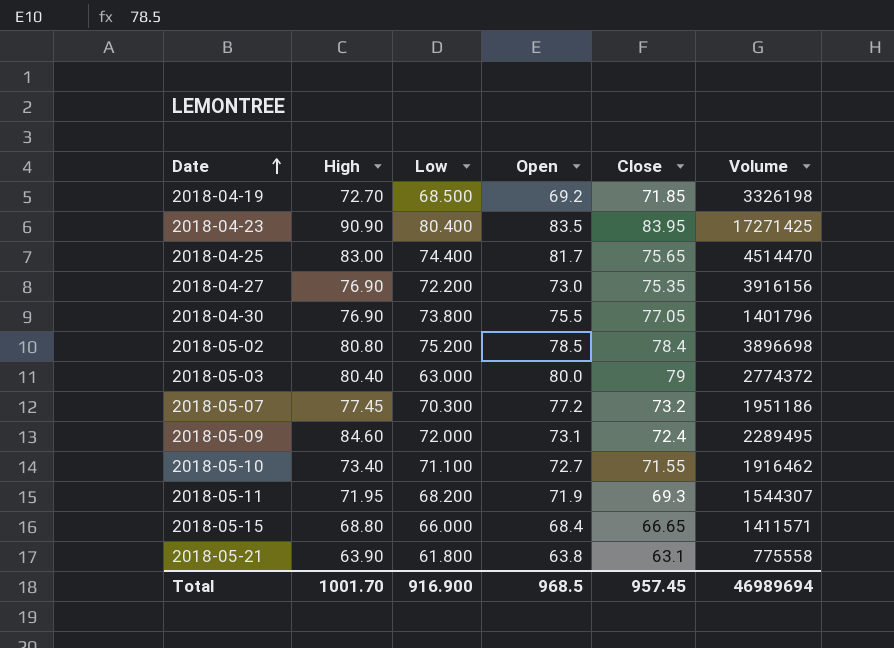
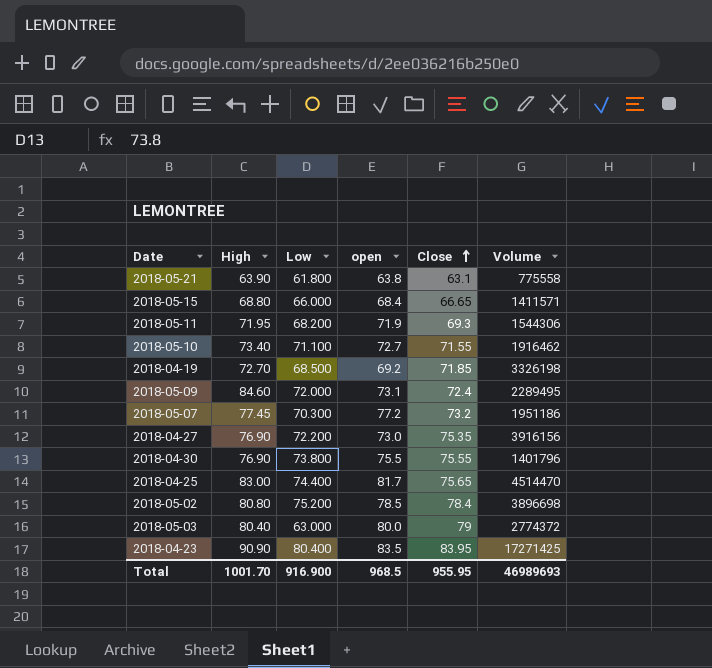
row order: Date ascending -> Close ascending
column name: Open -> open
2018-05-11 | Volume: 1544307 -> 1544306
2018-04-30 | Close: 77.05 -> 75.55
Total | Close: 957.45 -> 955.95
Total | Volume: 46989694 -> 46989693

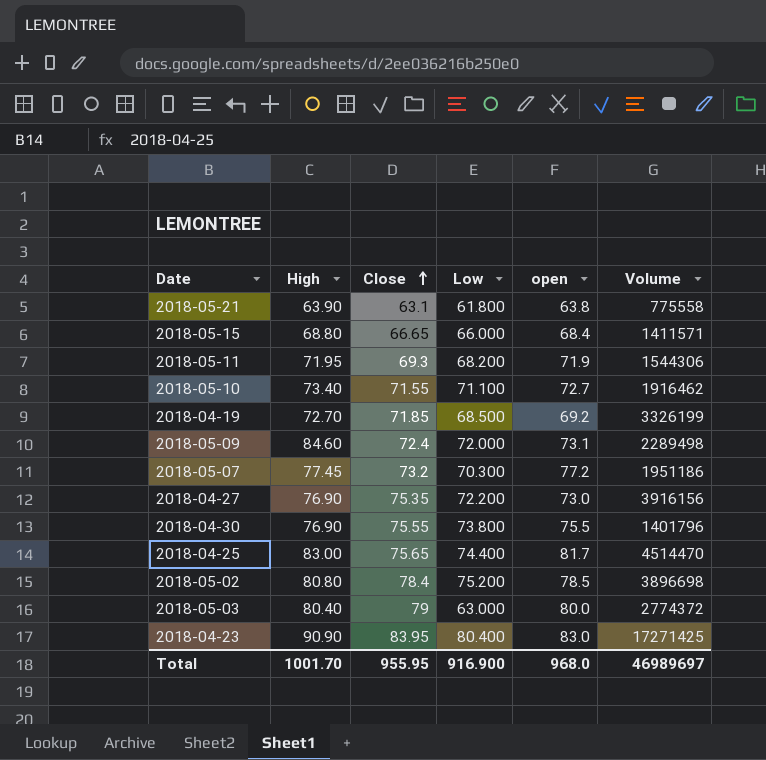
column Close | position: 5 -> 3
2018-04-19 | Volume: 3326198 -> 3326199
2018-05-09 | Volume: 2289495 -> 2289498
2018-04-23 | open: 83.5 -> 83.0
Total | open: 968.5 -> 968.0
Total | Volume: 46989693 -> 46989697

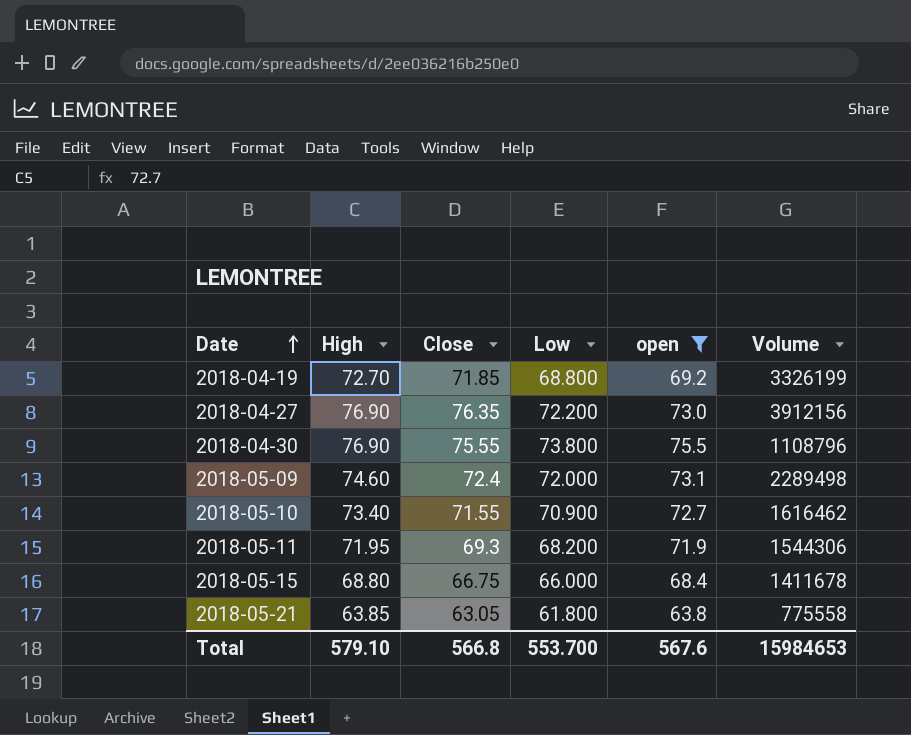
filter: none -> open <= 75.5
row order: Close ascending -> Date ascending
2018-04-19 | Low: 68.500 -> 68.800
2018-04-27 | Close: 75.35 -> 76.35
2018-04-27 | Volume: 3916156 -> 3912156
2018-04-30 | Volume: 1401796 -> 1108796
2018-05-09 | High: 84.60 -> 74.60
2018-05-10 | Low: 71.100 -> 70.900
2018-05-10 | Volume: 1916462 -> 1616462
2018-05-15 | Close: 66.65 -> 66.75
2018-05-15 | Volume: 1411571 -> 1411678
2018-05-21 | High: 63.90 -> 63.85
2018-05-21 | Close: 63.1 -> 63.05
Total | High: 1001.70 -> 579.10
Total | Close: 955.95 -> 566.8
Total | Low: 916.900 -> 553.700
Total | open: 968.0 -> 567.6
Total | Volume: 46989697 -> 15984653

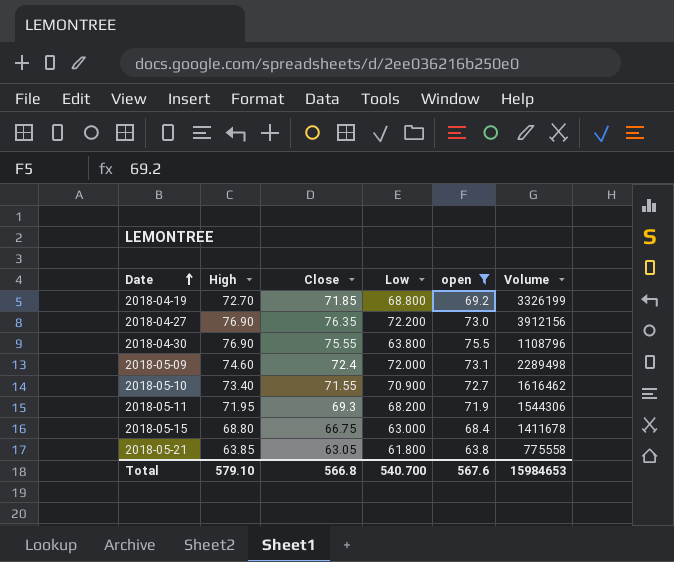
2018-04-30 | Low: 73.800 -> 63.800
2018-05-15 | Low: 66.000 -> 63.000
Total | Low: 553.700 -> 540.700

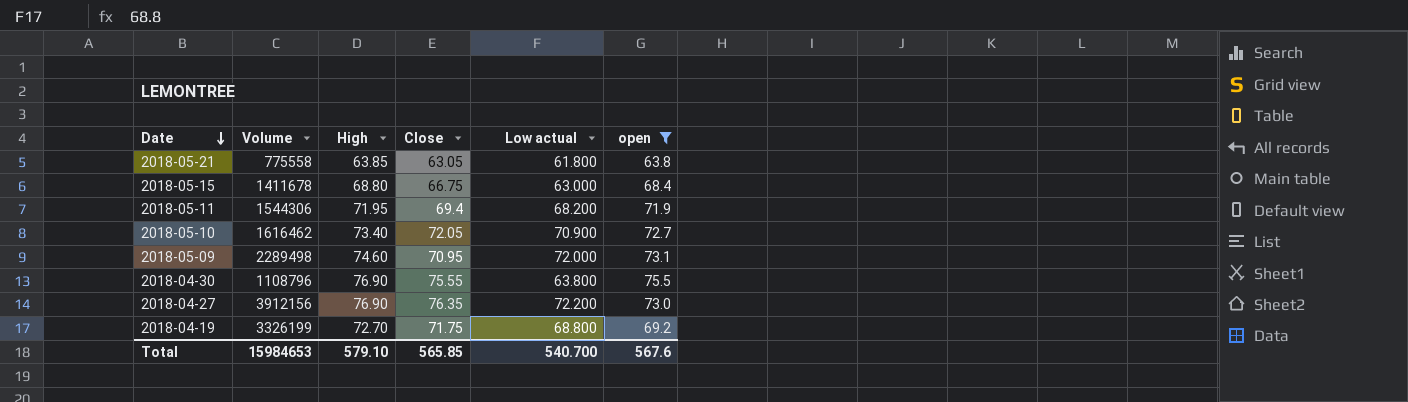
row order: Date ascending -> Date descending
column Volume | position: 6 -> 2
column name: Low -> Low actual
2018-05-11 | Close: 69.3 -> 69.4
2018-05-10 | Close: 71.55 -> 72.05
2018-05-09 | Close: 72.4 -> 70.95
2018-04-19 | Close: 71.85 -> 71.75
Total | Close: 566.8 -> 565.85

